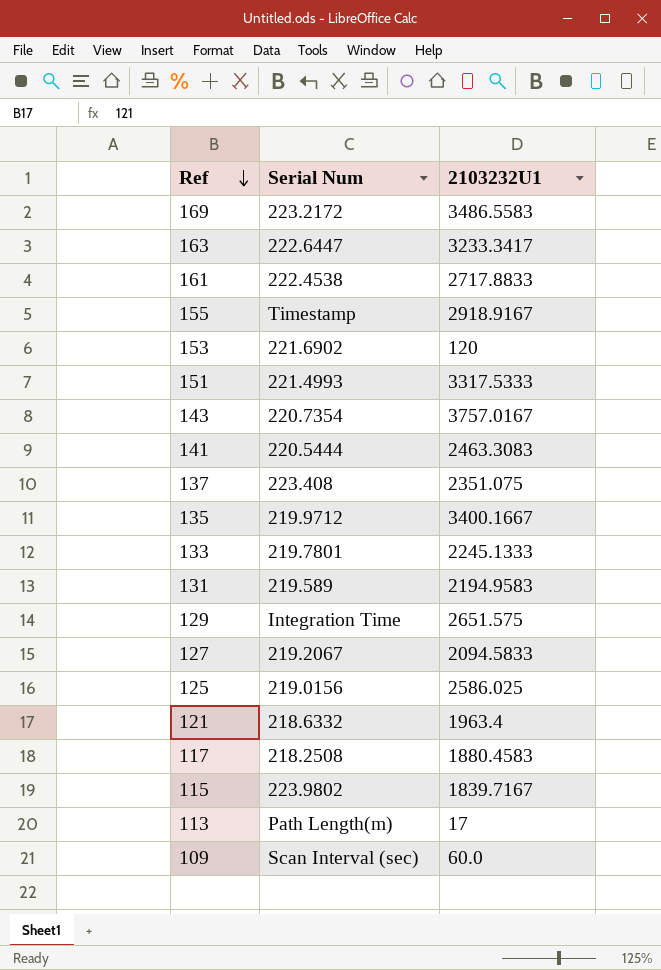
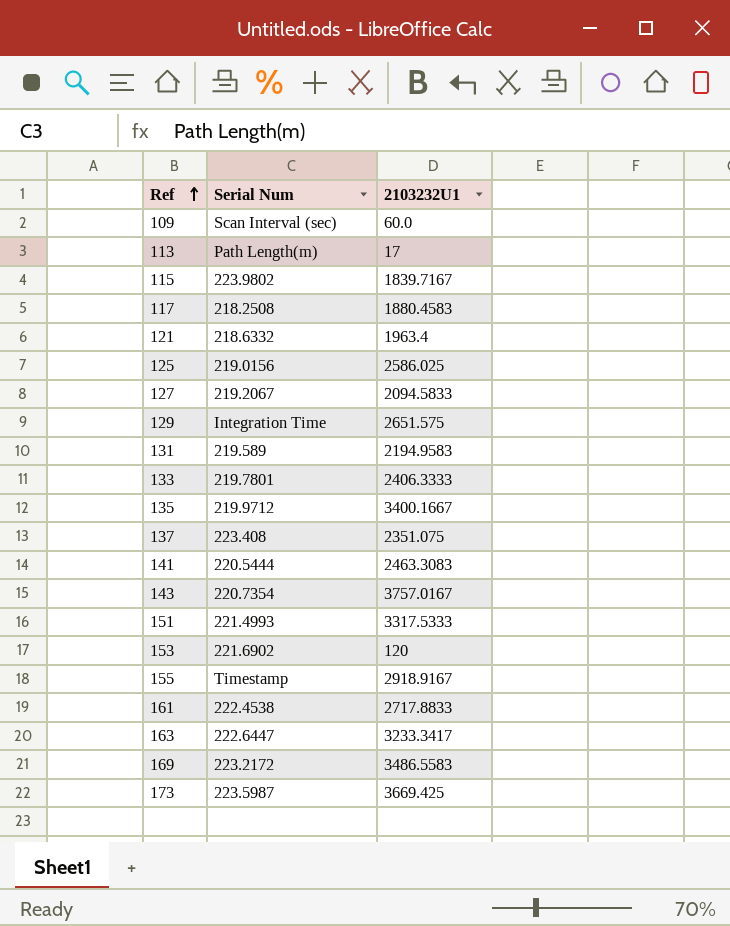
row order: Ref descending -> Ref ascending
133 | 2103232U1: 2245.1333 -> 2406.3333
row 173: none -> 223.5987 | 3669.425

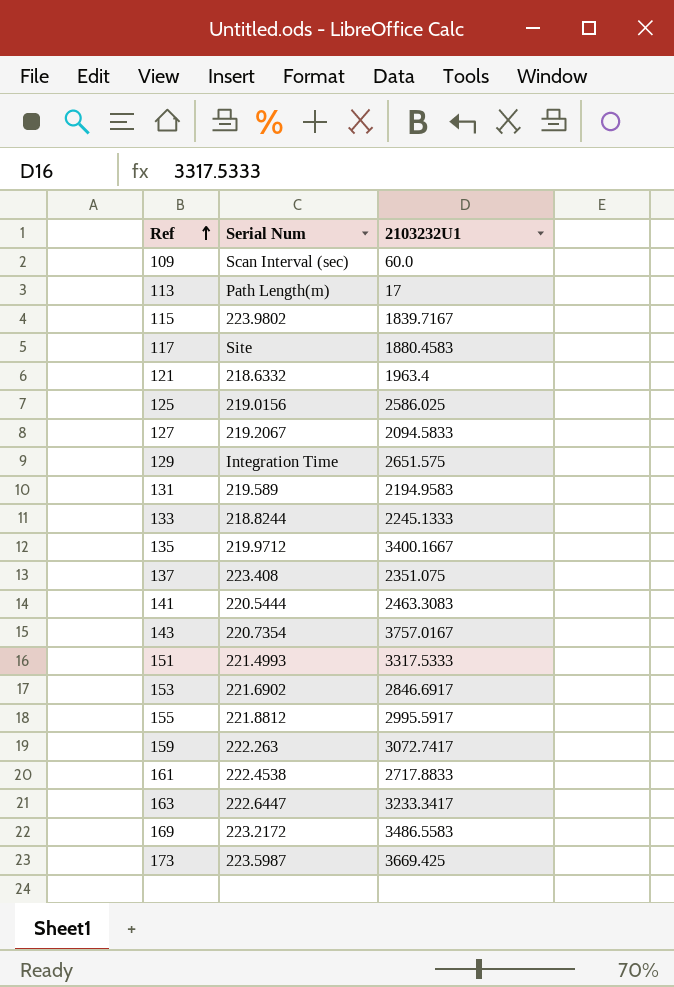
117 | Serial Num: 218.2508 -> Site
133 | Serial Num: 219.7801 -> 218.8244
133 | 2103232U1: 2406.3333 -> 2245.1333
153 | 2103232U1: 120 -> 2846.6917
155 | Serial Num: Timestamp -> 221.8812
155 | 2103232U1: 2918.9167 -> 2995.5917
row 159: none -> 222.263 | 3072.7417

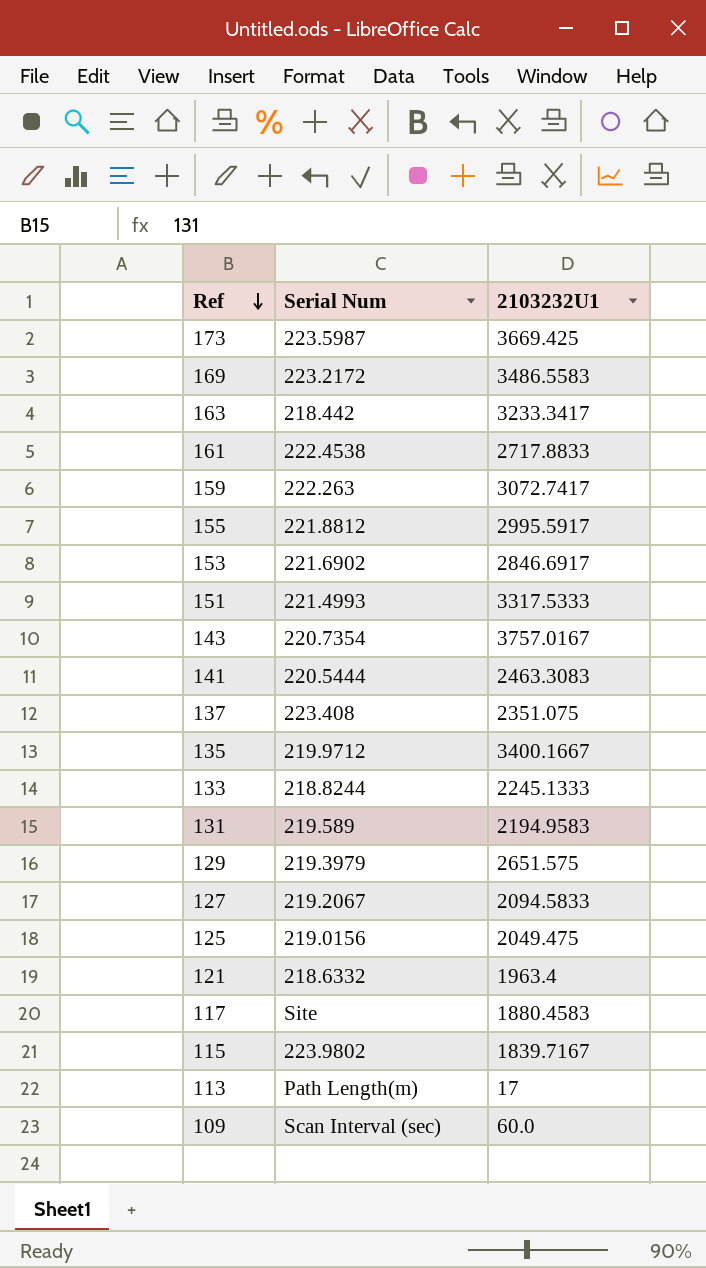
row order: Ref ascending -> Ref descending
163 | Serial Num: 222.6447 -> 218.442
129 | Serial Num: Integration Time -> 219.3979
125 | 2103232U1: 2586.025 -> 2049.475

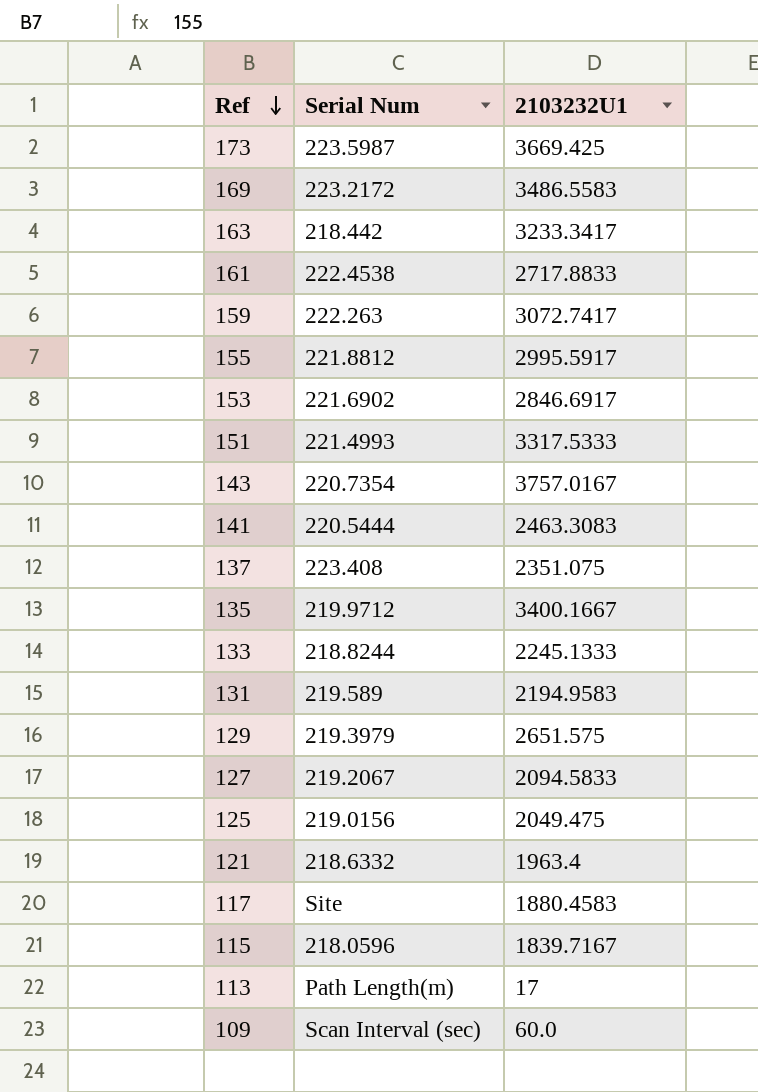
115 | Serial Num: 223.9802 -> 218.0596

